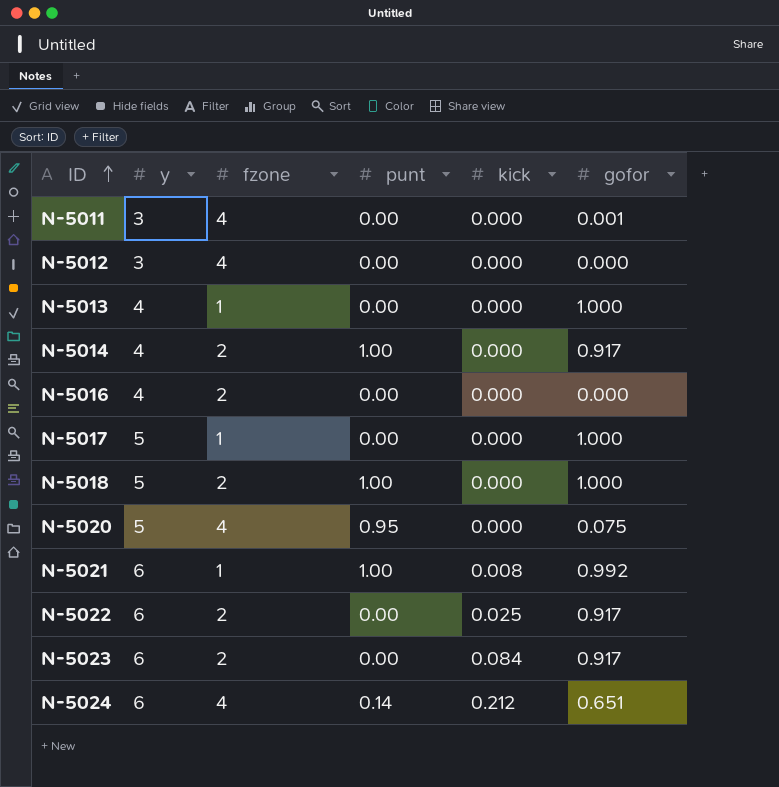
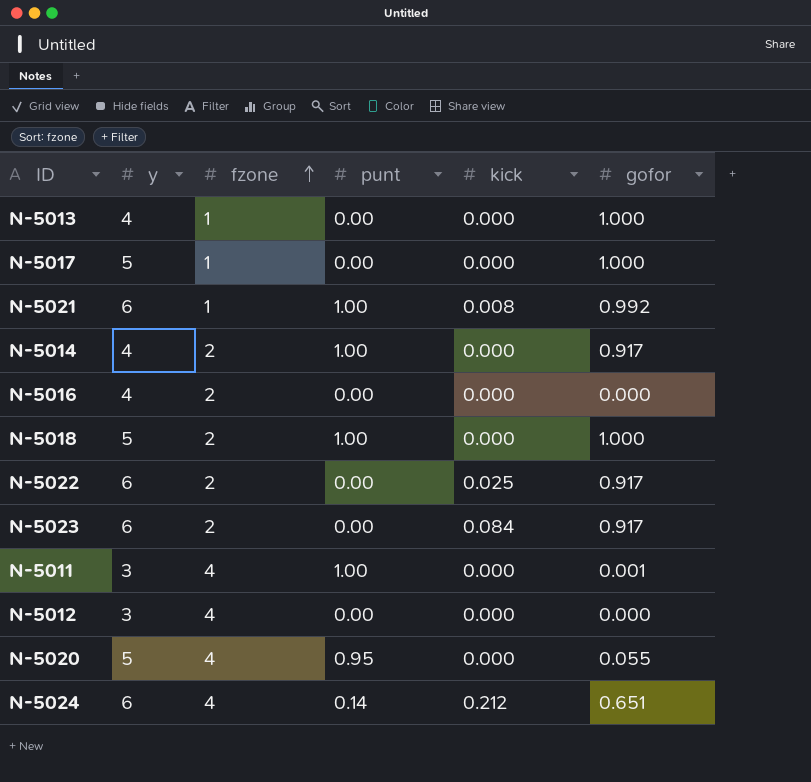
row order: ID ascending -> fzone ascending
N-5011 | punt: 0.00 -> 1.00
N-5020 | gofor: 0.075 -> 0.055

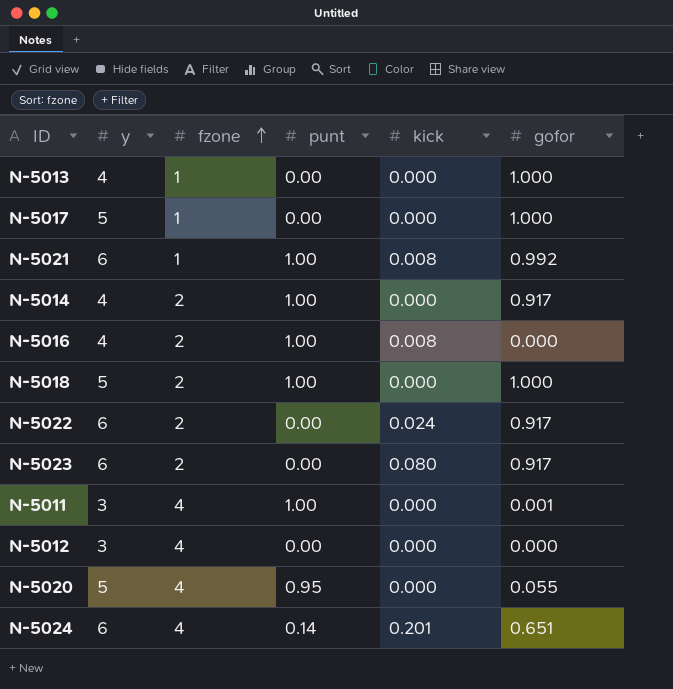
N-5016 | punt: 0.00 -> 1.00
N-5016 | kick: 0.000 -> 0.008
N-5022 | kick: 0.025 -> 0.024
N-5023 | kick: 0.084 -> 0.080
N-5024 | kick: 0.212 -> 0.201

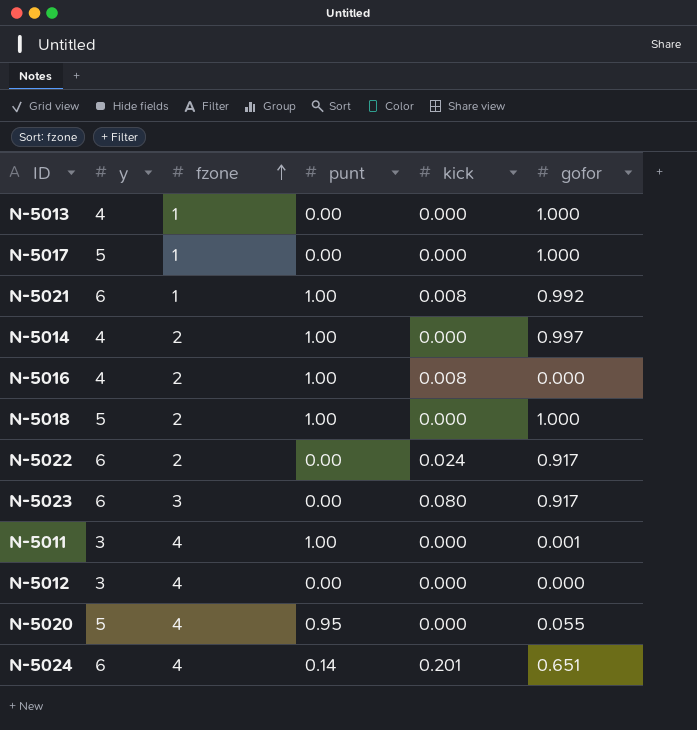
N-5014 | gofor: 0.917 -> 0.997
N-5023 | fzone: 2 -> 3

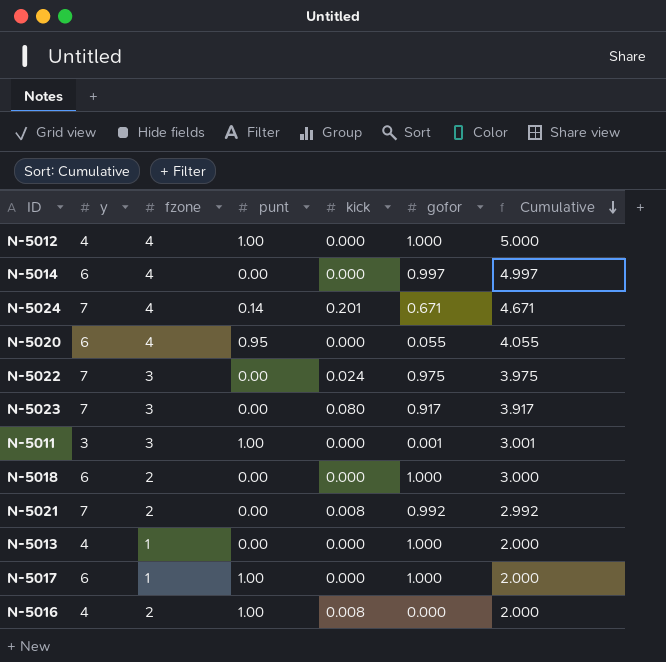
row order: fzone ascending -> Cumulative descending
column Cumulative | formula: none -> [fzone] + [gofor]
N-5012 | y: 3 -> 4
N-5012 | punt: 0.00 -> 1.00
N-5012 | gofor: 0.000 -> 1.000
N-5014 | y: 4 -> 6
N-5014 | fzone: 2 -> 4
N-5014 | punt: 1.00 -> 0.00
N-5024 | y: 6 -> 7
N-5024 | gofor: 0.651 -> 0.671
N-5020 | y: 5 -> 6
N-5022 | y: 6 -> 7
N-5022 | fzone: 2 -> 3
N-5022 | gofor: 0.917 -> 0.975
N-5023 | y: 6 -> 7
N-5011 | fzone: 4 -> 3
N-5018 | y: 5 -> 6
N-5018 | punt: 1.00 -> 0.00
N-5021 | y: 6 -> 7
N-5021 | fzone: 1 -> 2
N-5021 | punt: 1.00 -> 0.00
N-5017 | y: 5 -> 6
N-5017 | punt: 0.00 -> 1.00

